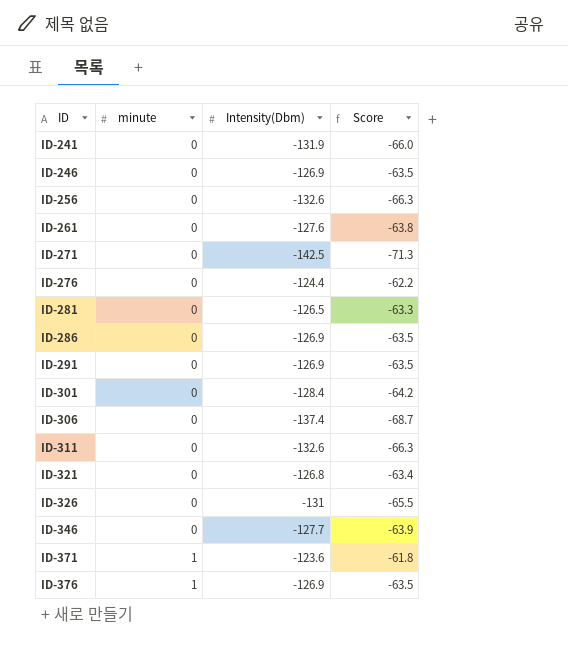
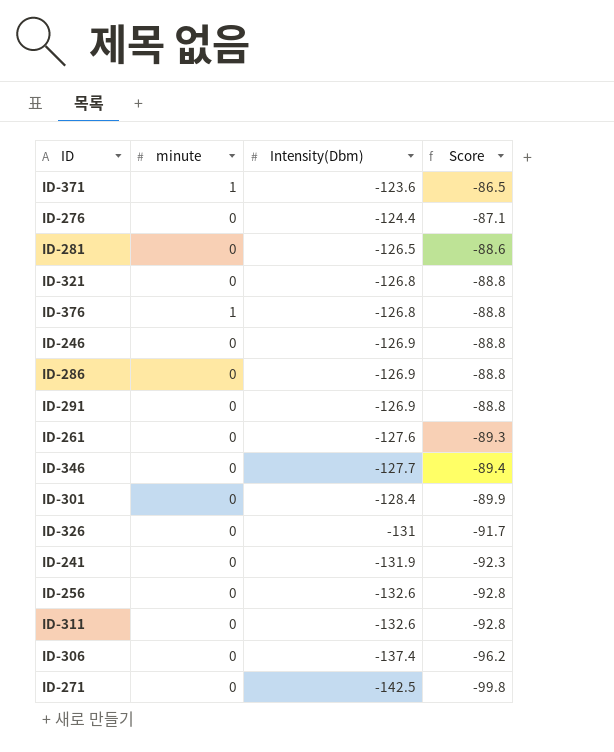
row order: ID ascending -> Intensity(Dbm) descending
column Score | formula: [Intensity(Dbm)] * 0.5 -> [Intensity(Dbm)] * 0.7
ID-376 | Intensity(Dbm): -126.9 -> -126.8

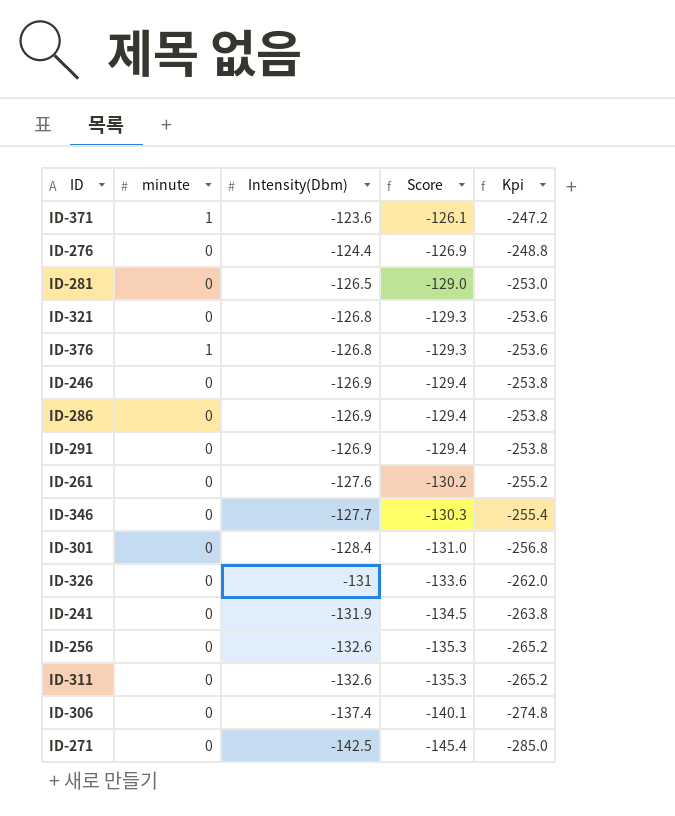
column Score | formula: [Intensity(Dbm)] * 0.7 -> [Intensity(Dbm)] * 1.02
column Kpi | formula: none -> [Intensity(Dbm)] * 2

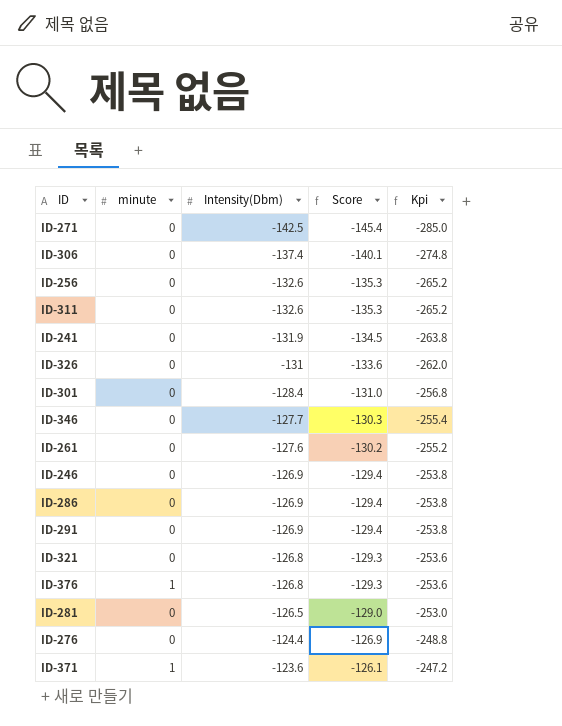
row order: Intensity(Dbm) descending -> Intensity(Dbm) ascending

